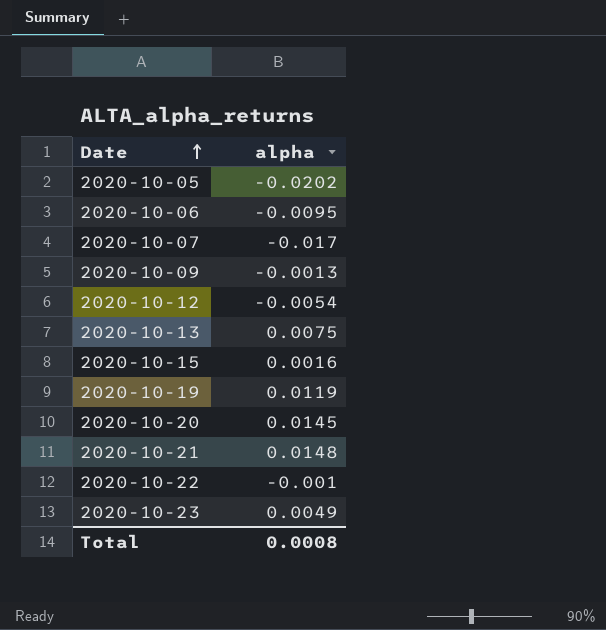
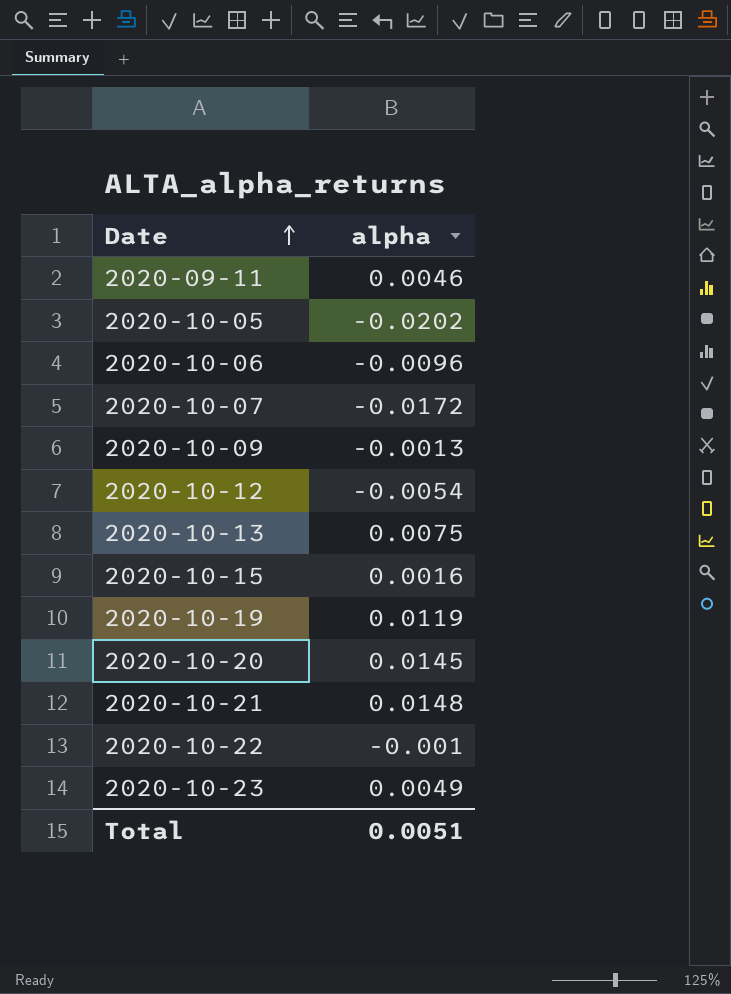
row 2020-09-11: none -> 0.0046
2020-10-06 | alpha: -0.0095 -> -0.0096
2020-10-07 | alpha: -0.017 -> -0.0172
Total | alpha: 0.0008 -> 0.0051

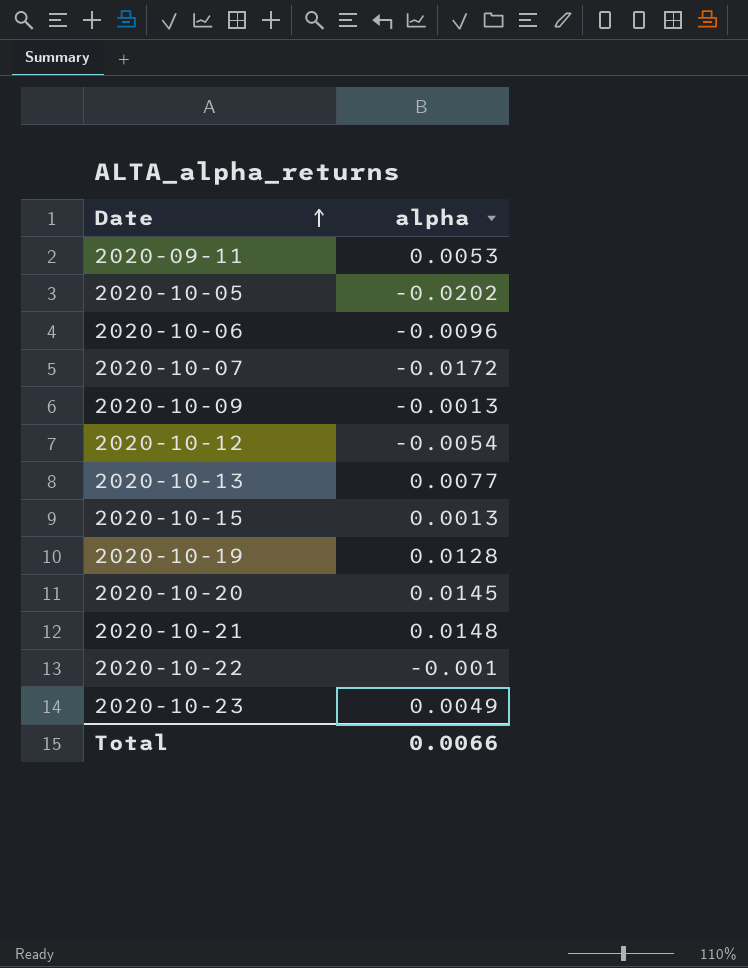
2020-09-11 | alpha: 0.0046 -> 0.0053
2020-10-13 | alpha: 0.0075 -> 0.0077
2020-10-15 | alpha: 0.0016 -> 0.0013
2020-10-19 | alpha: 0.0119 -> 0.0128
Total | alpha: 0.0051 -> 0.0066

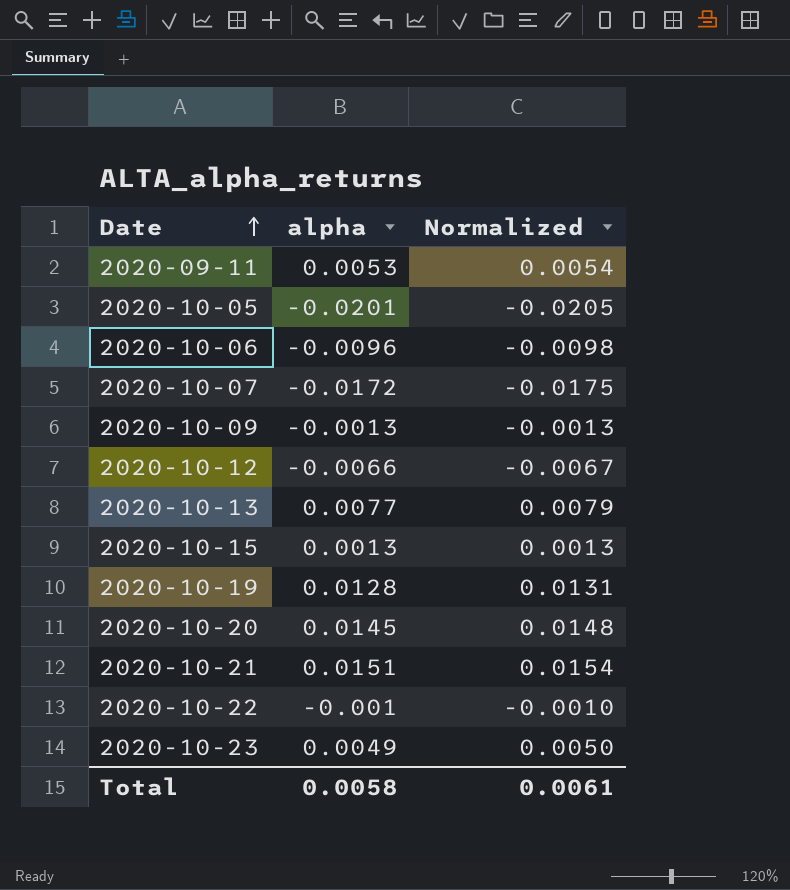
column Normalized | formula: none -> [alpha] * 1.02
2020-10-05 | alpha: -0.0202 -> -0.0201
2020-10-12 | alpha: -0.0054 -> -0.0066
2020-10-21 | alpha: 0.0148 -> 0.0151
Total | alpha: 0.0066 -> 0.0058

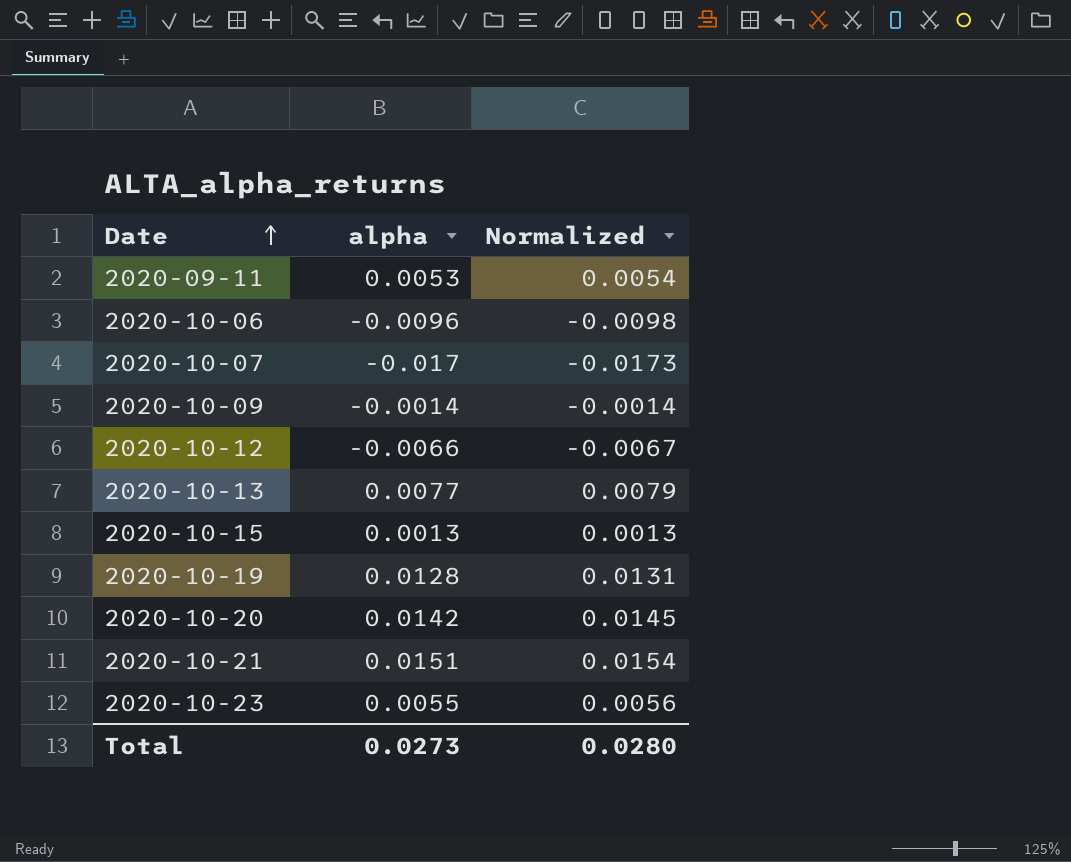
row 2020-10-05: -0.0201 | -0.0205 -> none
row 2020-10-22: -0.001 | -0.0010 -> none
2020-10-07 | alpha: -0.0172 -> -0.017
2020-10-07 | Normalized: -0.0175 -> -0.0173
2020-10-09 | alpha: -0.0013 -> -0.0014
2020-10-09 | Normalized: -0.0013 -> -0.0014
2020-10-20 | alpha: 0.0145 -> 0.0142
2020-10-20 | Normalized: 0.0148 -> 0.0145
2020-10-23 | alpha: 0.0049 -> 0.0055
2020-10-23 | Normalized: 0.0050 -> 0.0056
Total | alpha: 0.0058 -> 0.0273
Total | Normalized: 0.0061 -> 0.0280

